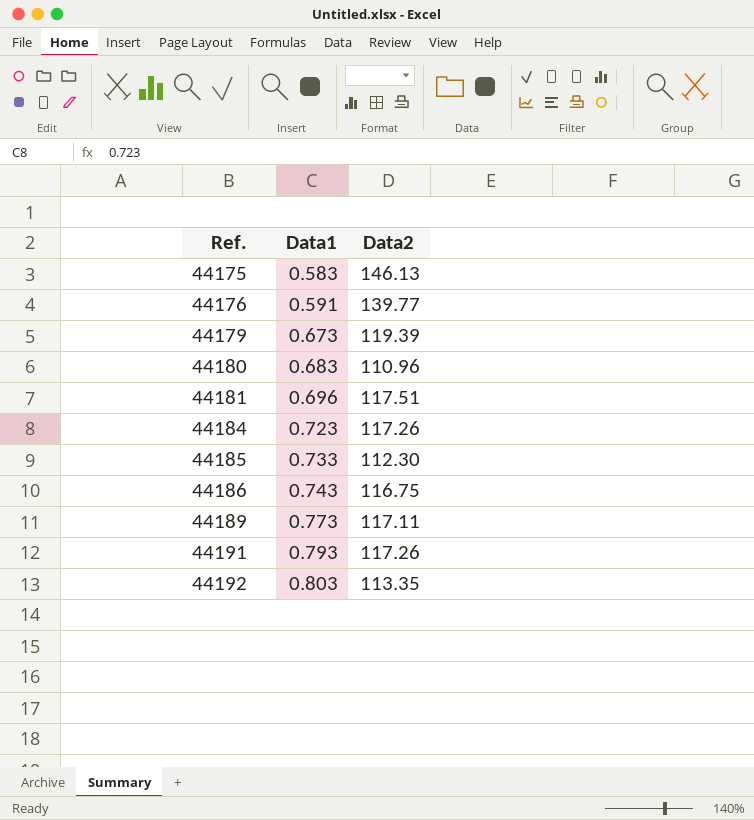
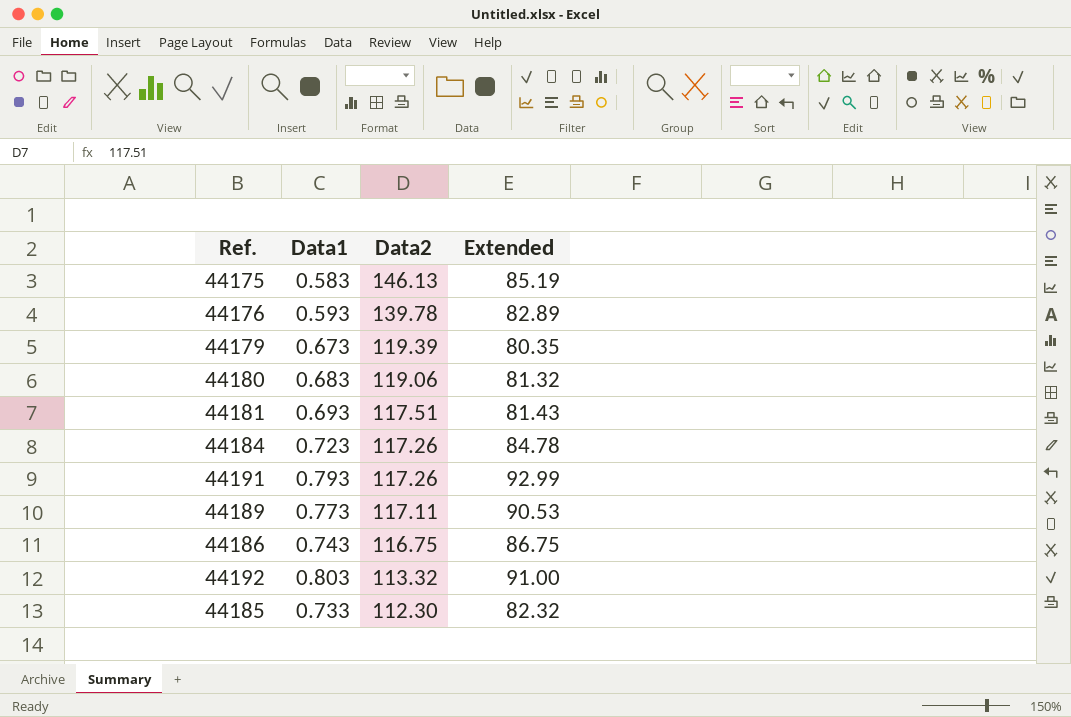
row order: Ref. ascending -> Data2 descending
column Extended | formula: none -> [Data1] * [Data2]
44176 | Data1: 0.591 -> 0.593
44176 | Data2: 139.77 -> 139.78
44180 | Data2: 110.96 -> 119.06
44181 | Data1: 0.696 -> 0.693
44192 | Data2: 113.35 -> 113.32

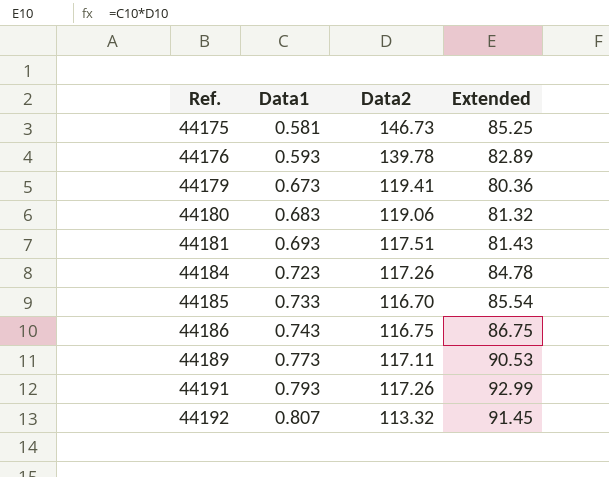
row order: Data2 descending -> Ref. ascending
44175 | Data1: 0.583 -> 0.581
44175 | Data2: 146.13 -> 146.73
44175 | Extended: 85.19 -> 85.25
44179 | Data2: 119.39 -> 119.41
44179 | Extended: 80.35 -> 80.36
44185 | Data2: 112.30 -> 116.70
44185 | Extended: 82.32 -> 85.54
44192 | Data1: 0.803 -> 0.807
44192 | Extended: 91.00 -> 91.45

